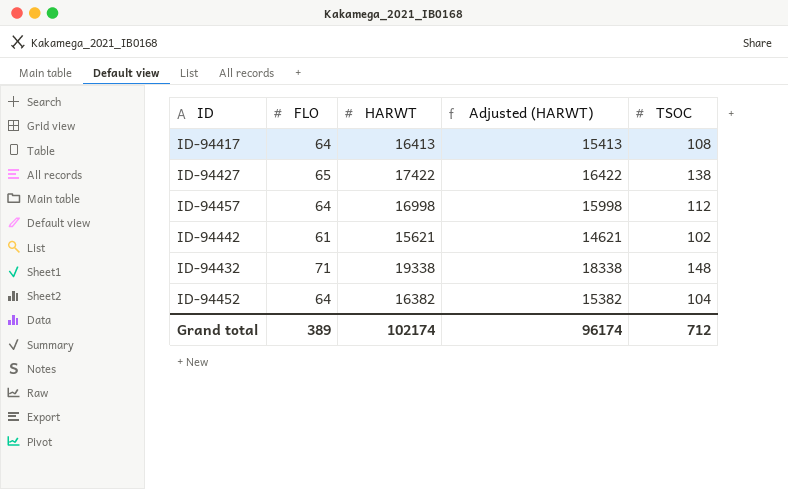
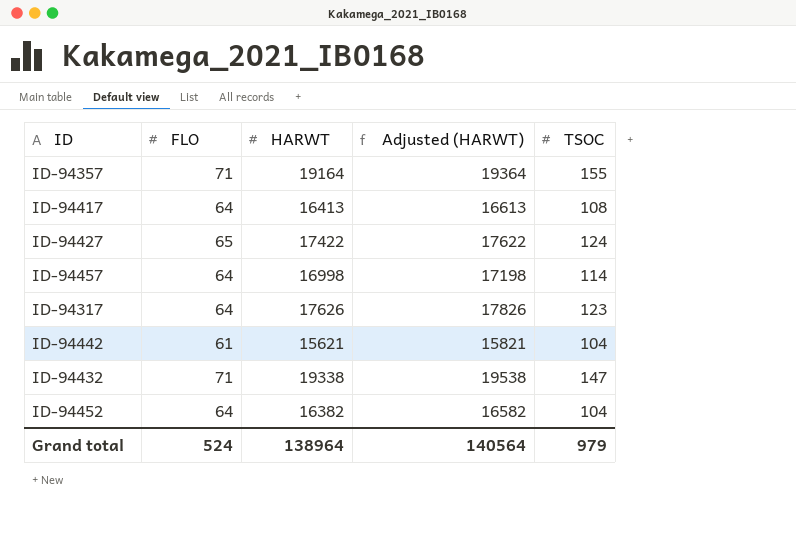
column Adjusted (HARWT) | formula: [HARWT] - 1000 -> [HARWT] + 200
row ID-94357: none -> 71 | 19164 | 19364 | 155
ID-94427 | TSOC: 138 -> 124
ID-94457 | TSOC: 112 -> 114
row ID-94317: none -> 64 | 17626 | 17826 | 123
ID-94442 | TSOC: 102 -> 104
ID-94432 | TSOC: 148 -> 147
Grand total | FLO: 389 -> 524
Grand total | HARWT: 102174 -> 138964
Grand total | Adjusted (HARWT): 96174 -> 140564
Grand total | TSOC: 712 -> 979

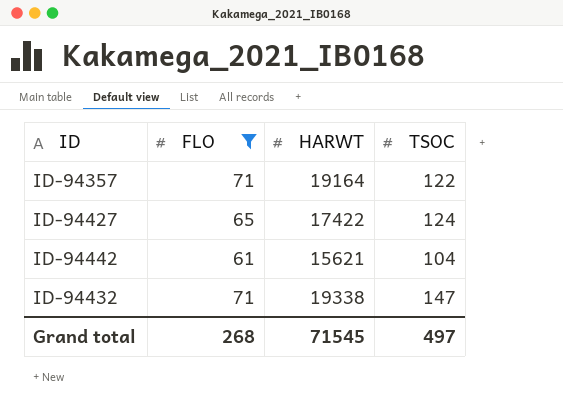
filter: none -> FLO != 64
column Adjusted (HARWT) | formula: [HARWT] + 200 -> none
ID-94357 | TSOC: 155 -> 122
Grand total | FLO: 524 -> 268
Grand total | HARWT: 138964 -> 71545
Grand total | TSOC: 979 -> 497

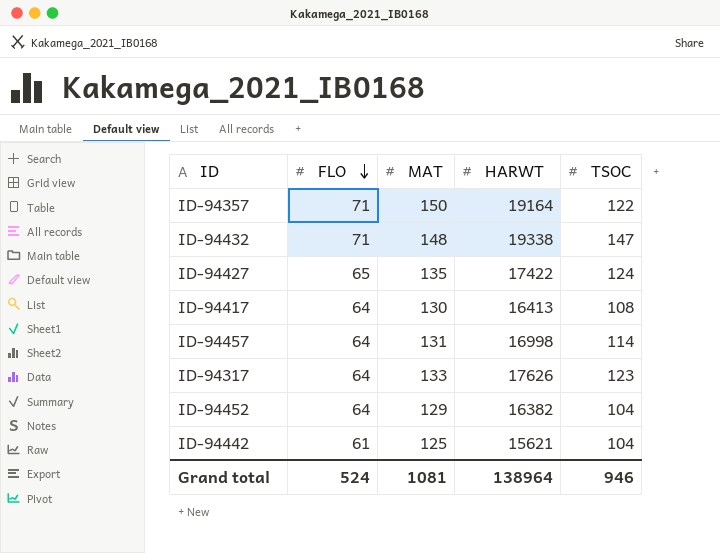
filter: FLO != 64 -> none
row order: none -> FLO descending
column MAT | position: none -> 3
Grand total | FLO: 268 -> 524
Grand total | HARWT: 71545 -> 138964
Grand total | TSOC: 497 -> 946

